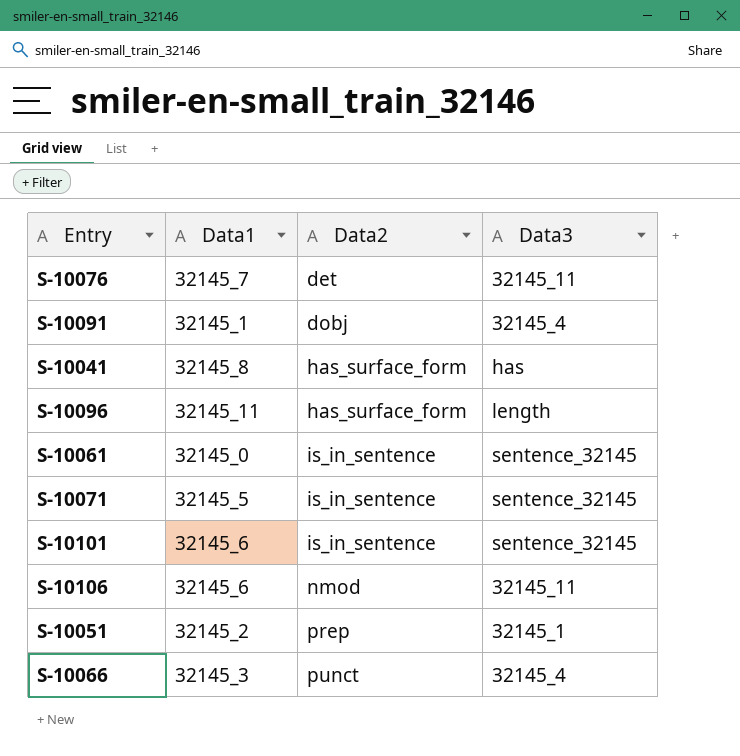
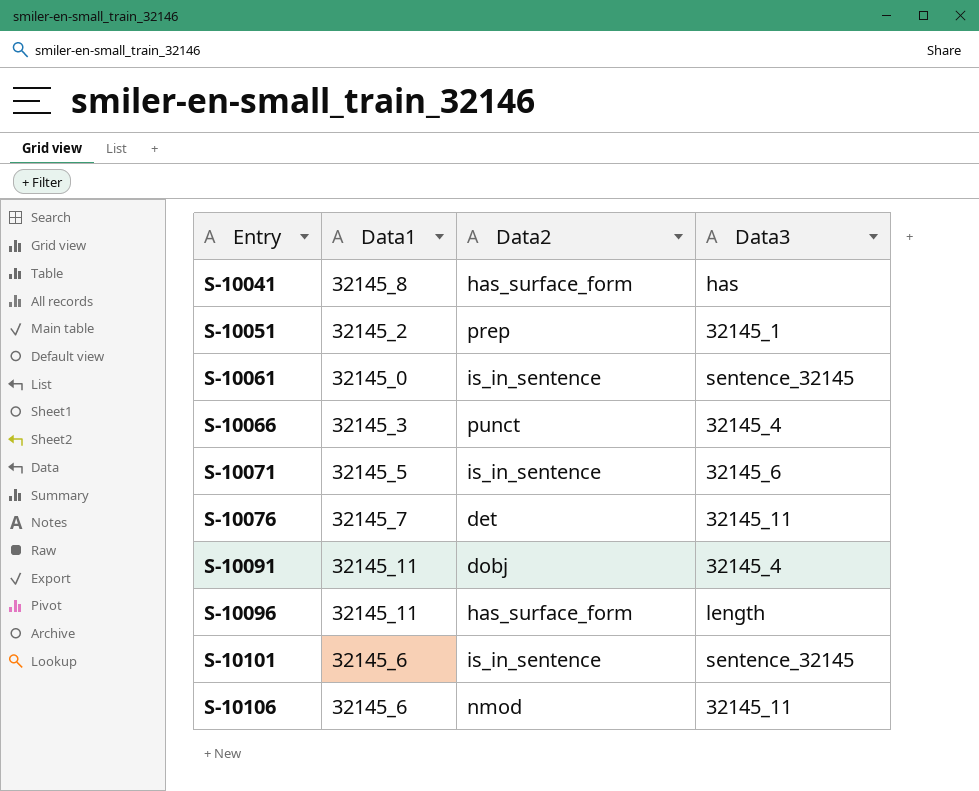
row order: Data2 ascending -> Entry ascending
S-10071 | Data3: sentence_32145 -> 32145_6
S-10091 | Data1: 32145_1 -> 32145_11

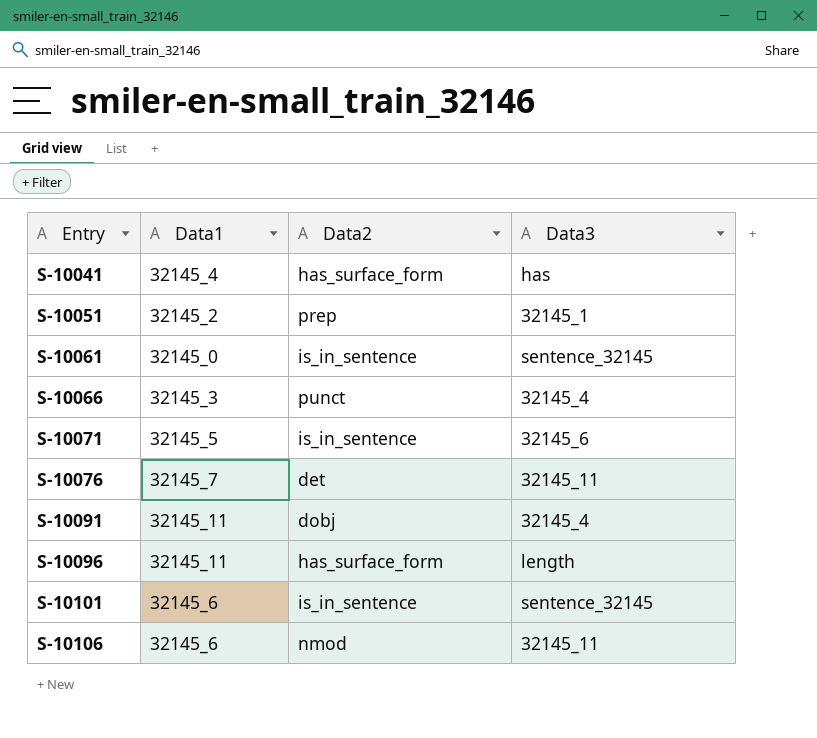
S-10041 | Data1: 32145_8 -> 32145_4

